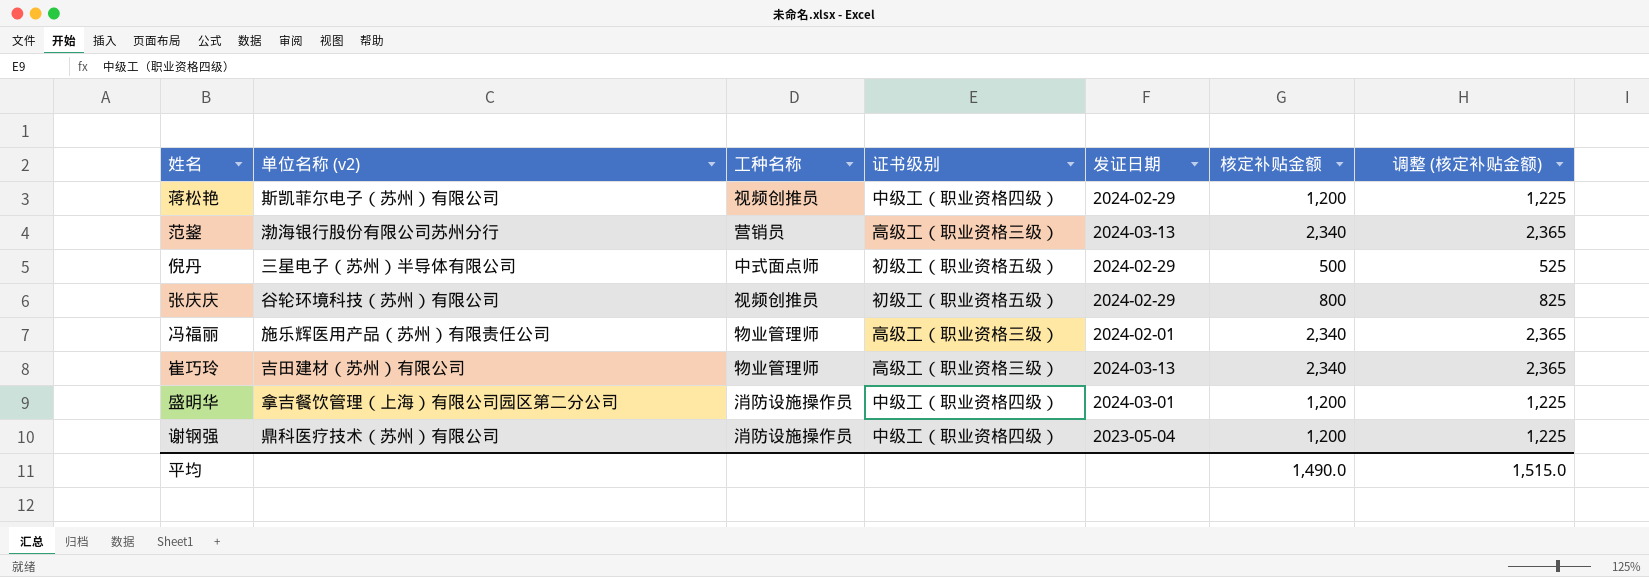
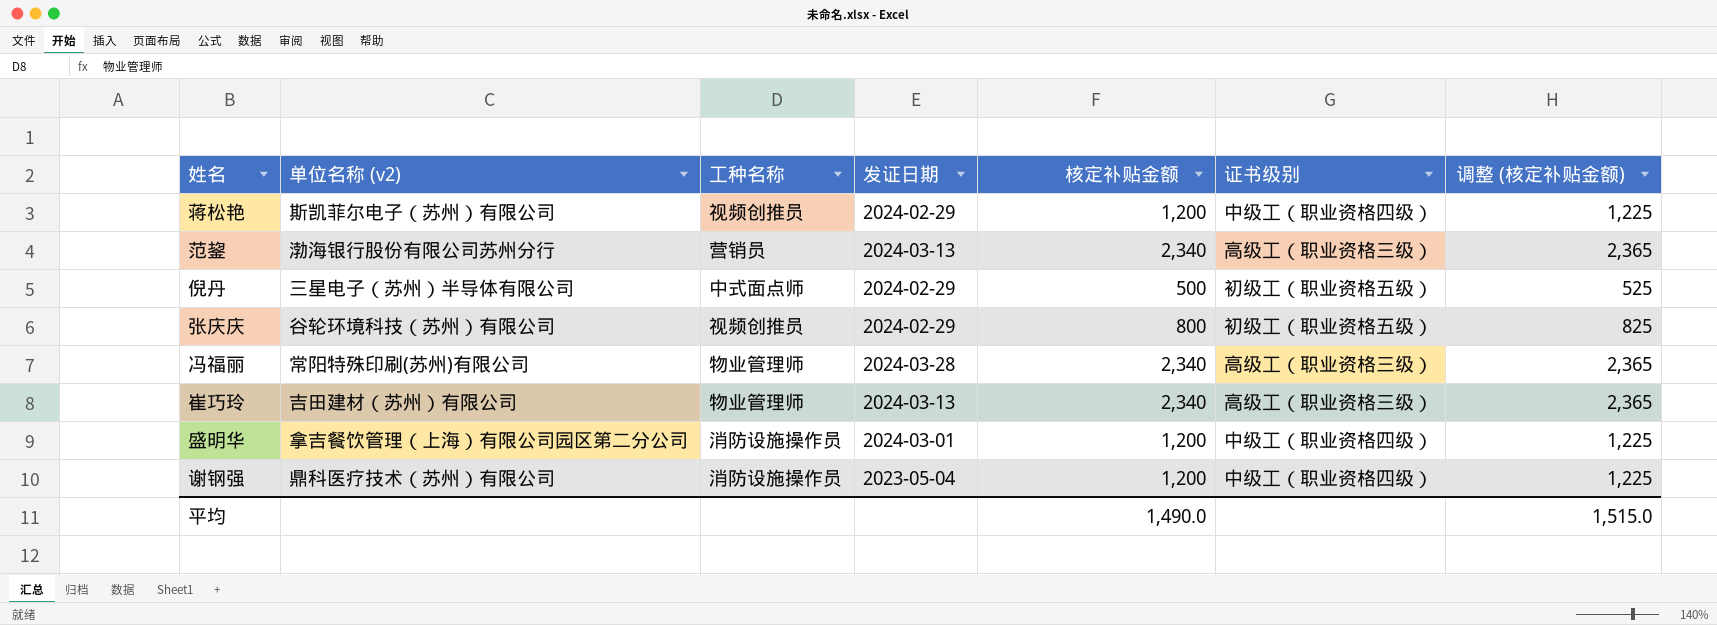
column 证书级别 | position: 4 -> 6
冯福丽 | 单位名称 (v2): 施乐辉医用产品（苏州）有限责任公司 -> 常阳特殊印刷(苏州)有限公司
冯福丽 | 发证日期: 2024-02-01 -> 2024-03-28

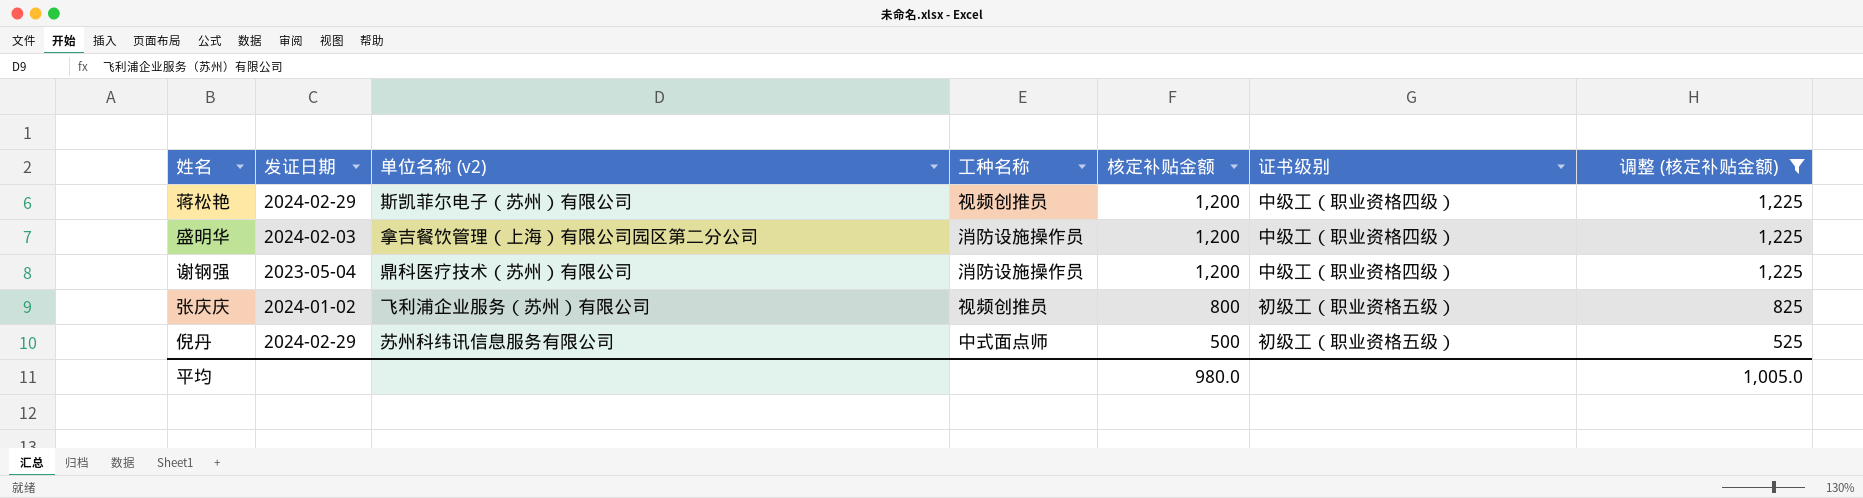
filter: none -> 调整 (核定补贴金额) != 2,365
row order: none -> 核定补贴金额 descending
column 发证日期 | position: 4 -> 2
盛明华 | 发证日期: 2024-03-01 -> 2024-02-03
张庆庆 | 发证日期: 2024-02-29 -> 2024-01-02
张庆庆 | 单位名称 (v2): 谷轮环境科技（苏州）有限公司 -> 飞利浦企业服务（苏州）有限公司
倪丹 | 单位名称 (v2): 三星电子（苏州）半导体有限公司 -> 苏州科纬讯信息服务有限公司
平均 | 核定补贴金额: 1,490.0 -> 980.0
平均 | 调整 (核定补贴金额): 1,515.0 -> 1,005.0

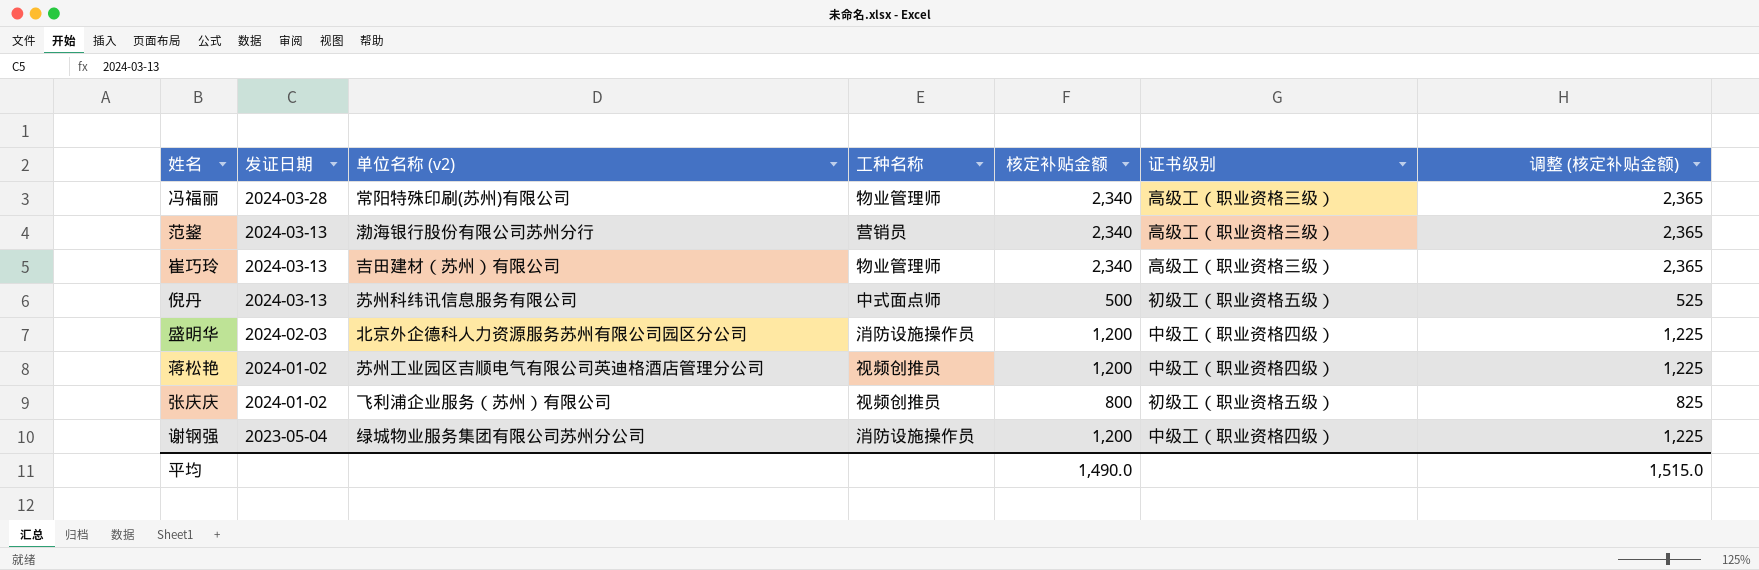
filter: 调整 (核定补贴金额) != 2,365 -> none
row order: 核定补贴金额 descending -> 发证日期 descending
倪丹 | 发证日期: 2024-02-29 -> 2024-03-13
盛明华 | 单位名称 (v2): 拿吉餐饮管理（上海）有限公司园区第二分公司 -> 北京外企德科人力资源服务苏州有限公司园区分公司
蒋松艳 | 发证日期: 2024-02-29 -> 2024-01-02
蒋松艳 | 单位名称 (v2): 斯凯菲尔电子（苏州）有限公司 -> 苏州工业园区吉顺电气有限公司英迪格酒店管理分公司
谢钢强 | 单位名称 (v2): 鼎科医疗技术（苏州）有限公司 -> 绿城物业服务集团有限公司苏州分公司
平均 | 核定补贴金额: 980.0 -> 1,490.0
平均 | 调整 (核定补贴金额): 1,005.0 -> 1,515.0

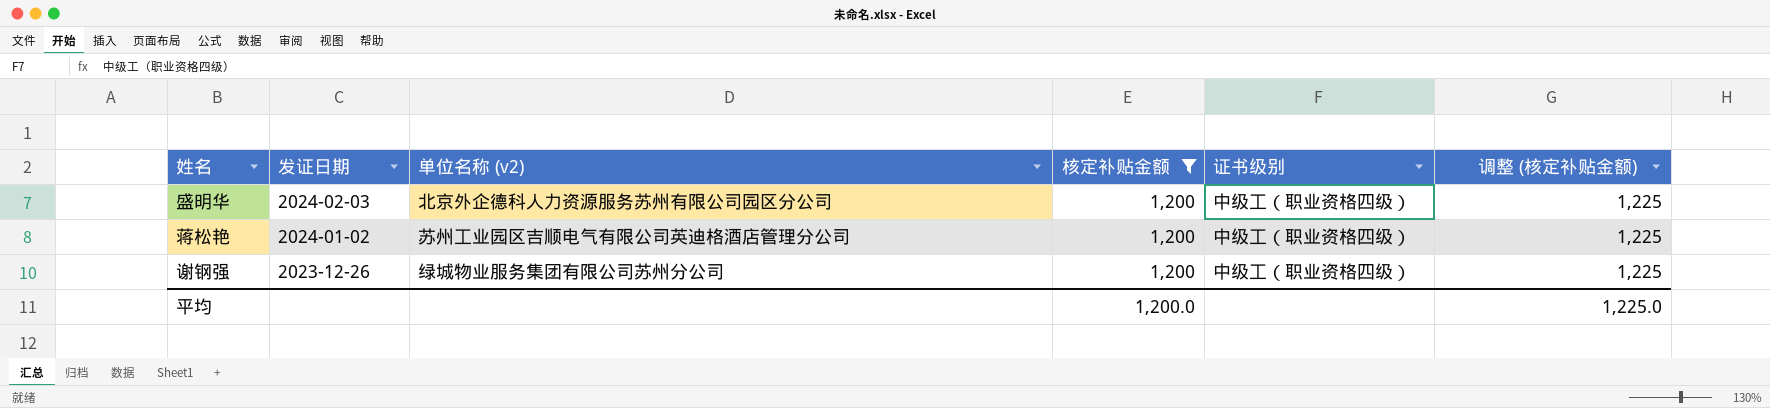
filter: none -> 核定补贴金额 = 1,200
column 工种名称 | position: 4 -> none
谢钢强 | 发证日期: 2023-05-04 -> 2023-12-26
平均 | 核定补贴金额: 1,490.0 -> 1,200.0
平均 | 调整 (核定补贴金额): 1,515.0 -> 1,225.0

